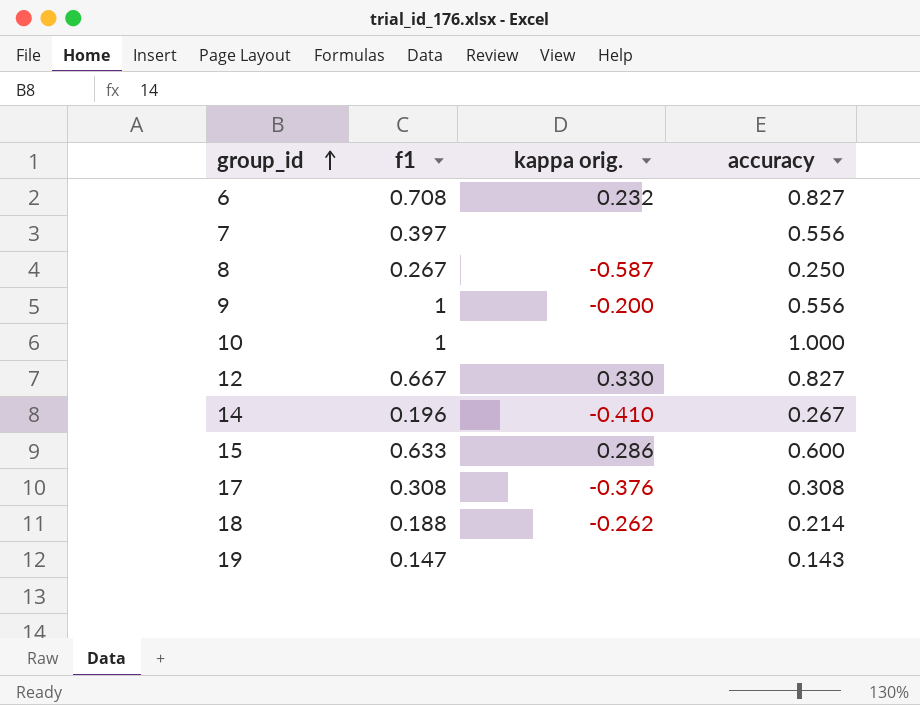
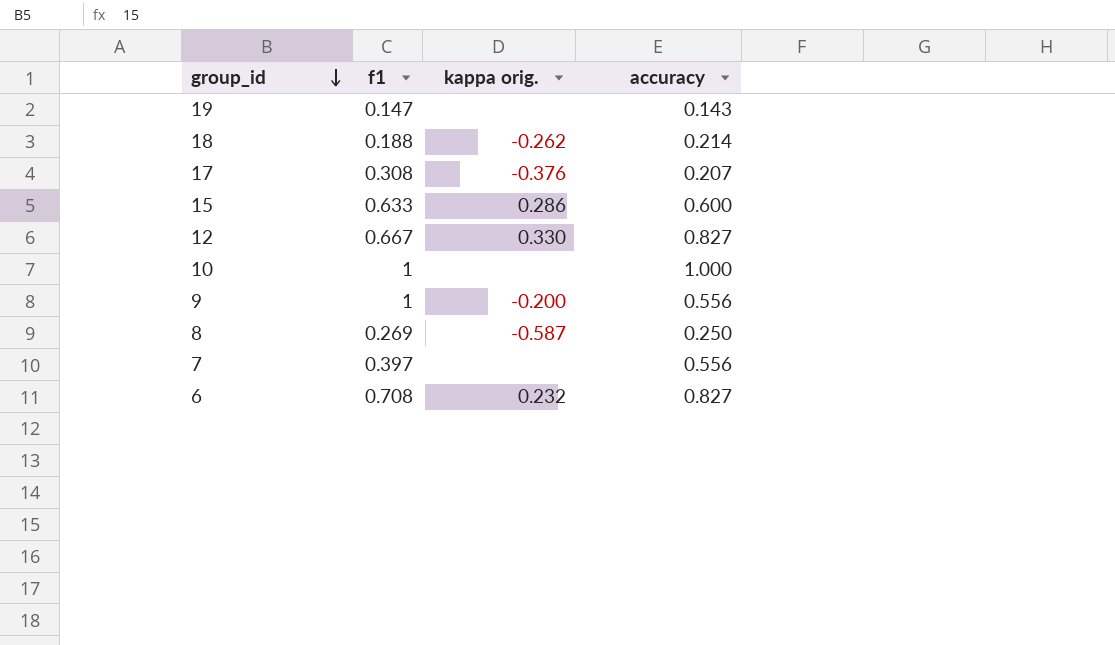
row order: group_id ascending -> group_id descending
row 14: 0.196 | -0.410 | 0.267 -> none
17 | accuracy: 0.308 -> 0.207
8 | f1: 0.267 -> 0.269

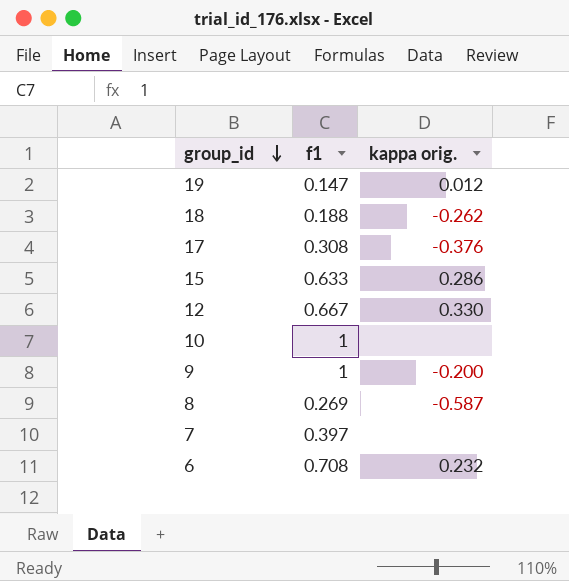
column accuracy | position: 4 -> none
19 | kappa orig.: none -> 0.012

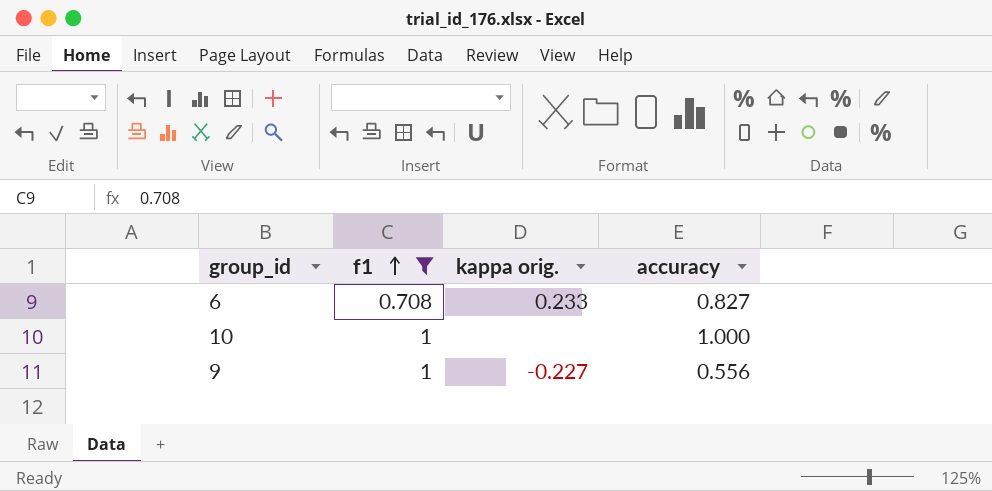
filter: none -> f1 >= 0.708
row order: group_id descending -> f1 ascending
column accuracy | position: none -> 4
6 | kappa orig.: 0.232 -> 0.233
9 | kappa orig.: -0.200 -> -0.227

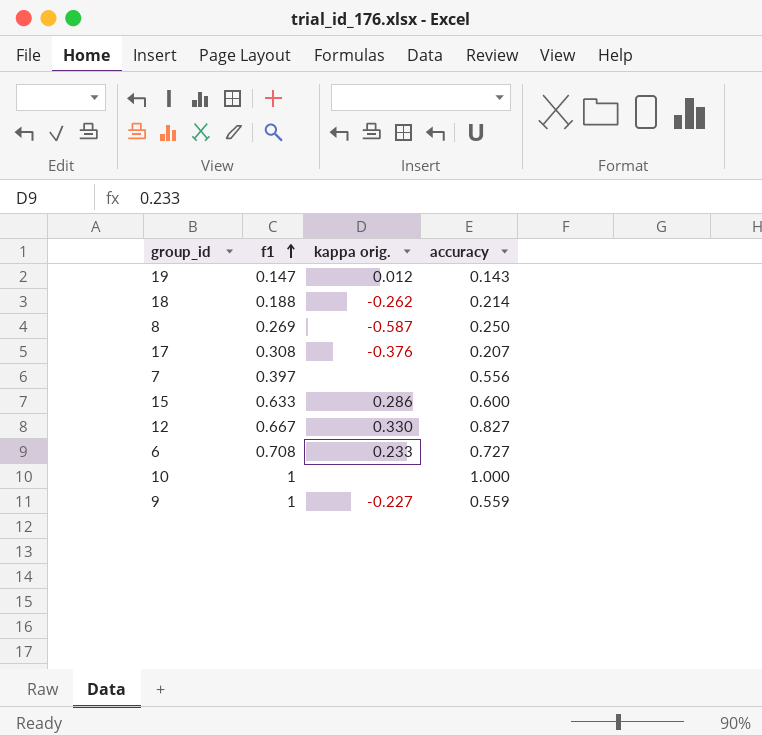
filter: f1 >= 0.708 -> none
6 | accuracy: 0.827 -> 0.727
9 | accuracy: 0.556 -> 0.559

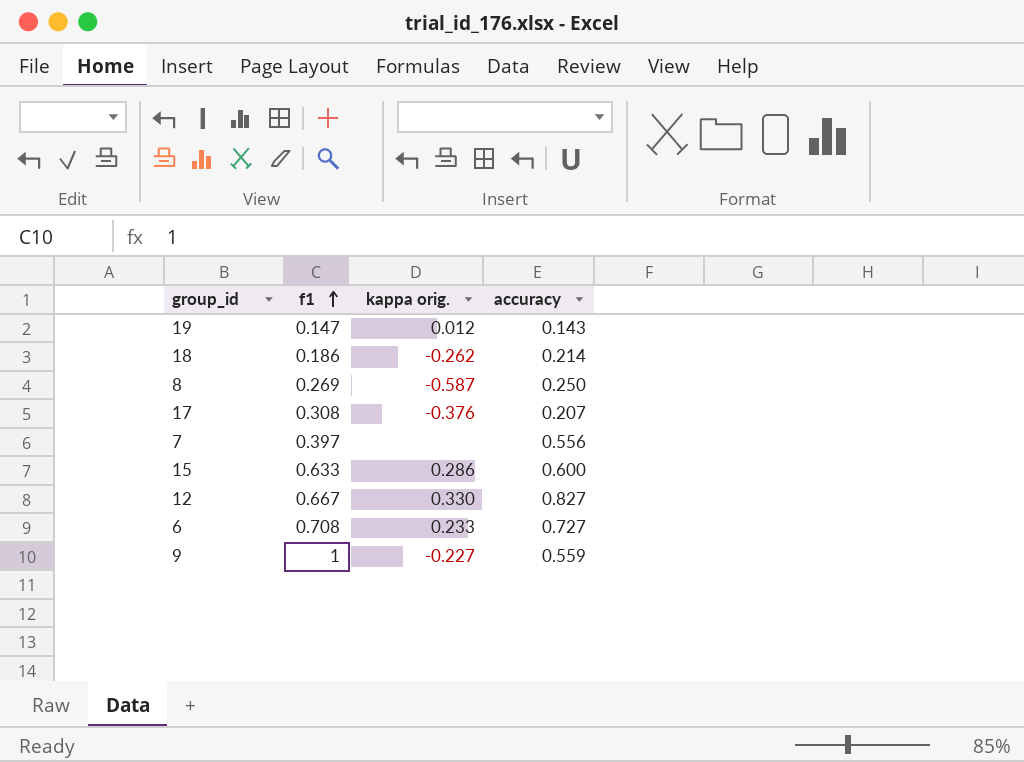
row 10: 1 | none | 1.000 -> none
18 | f1: 0.188 -> 0.186

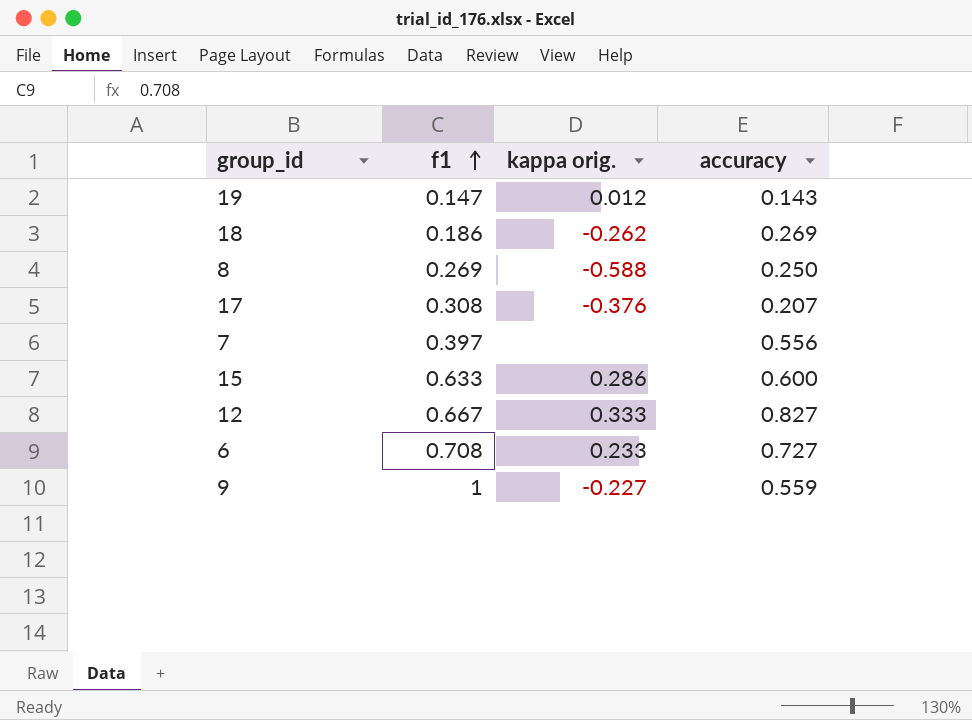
18 | accuracy: 0.214 -> 0.269
8 | kappa orig.: -0.587 -> -0.588
12 | kappa orig.: 0.330 -> 0.333

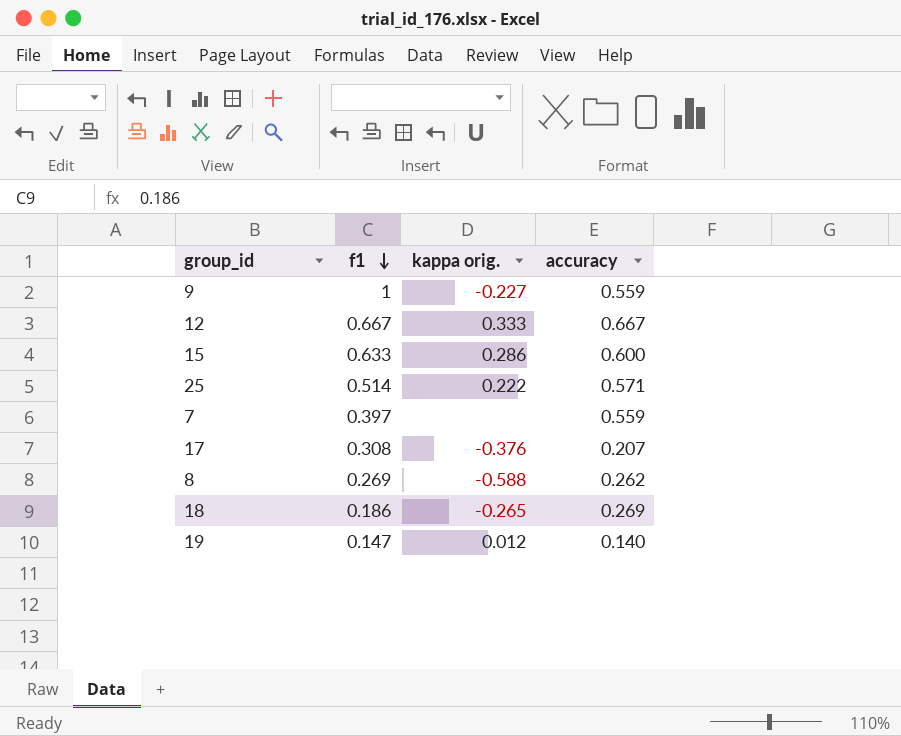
row order: f1 ascending -> f1 descending
row 6: 0.708 | 0.233 | 0.727 -> none
12 | accuracy: 0.827 -> 0.667
row 25: none -> 0.514 | 0.222 | 0.571
7 | accuracy: 0.556 -> 0.559
8 | accuracy: 0.250 -> 0.262
18 | kappa orig.: -0.262 -> -0.265
19 | accuracy: 0.143 -> 0.140

